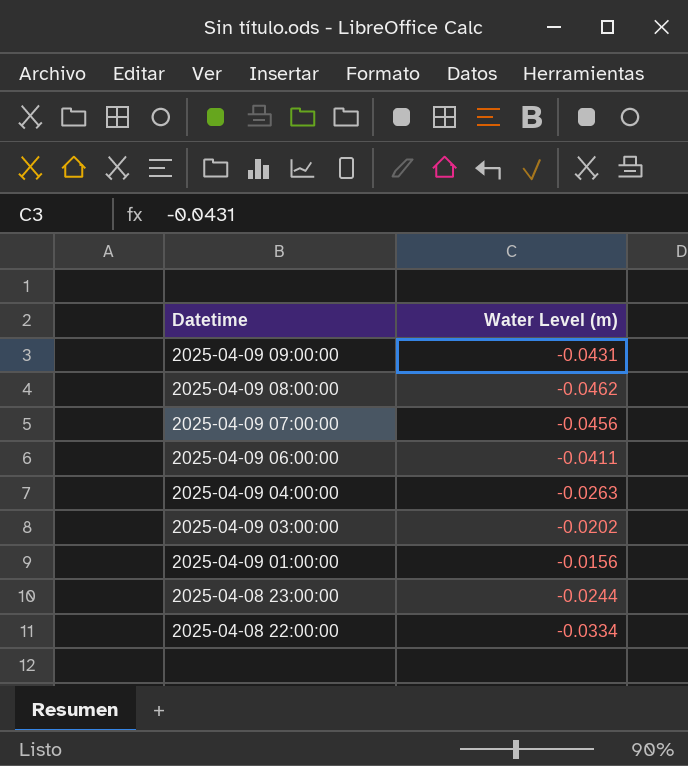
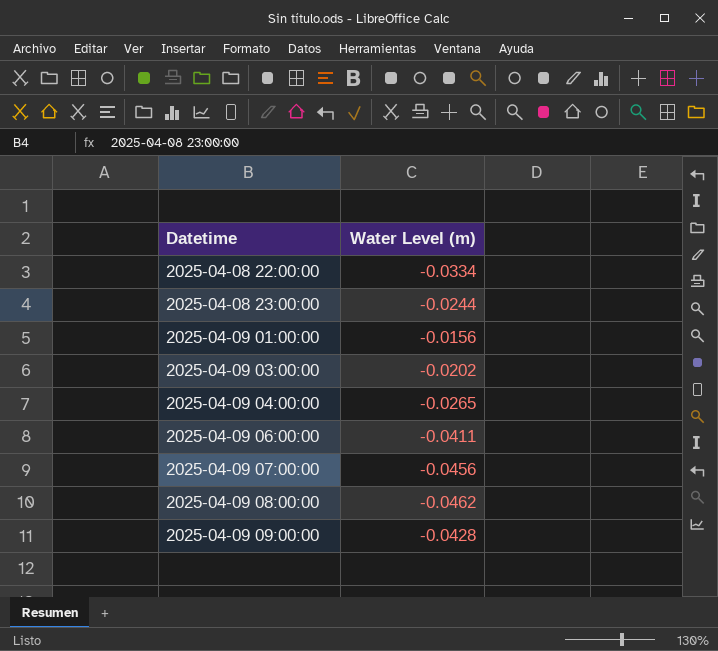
row order: Datetime descending -> Datetime ascending
2025-04-09 04:00:00 | Water Level (m): -0.0263 -> -0.0265
2025-04-09 09:00:00 | Water Level (m): -0.0431 -> -0.0428

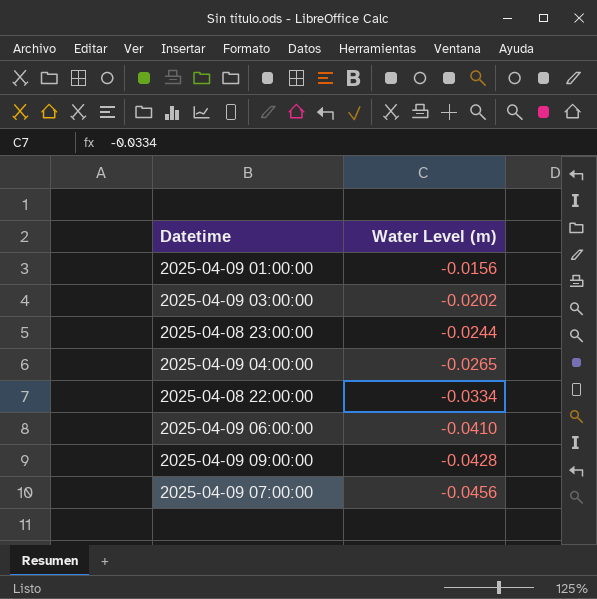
row order: Datetime ascending -> Water Level (m) descending
row 2025-04-09 08:00:00: -0.0462 -> none
2025-04-09 06:00:00 | Water Level (m): -0.0411 -> -0.0410

